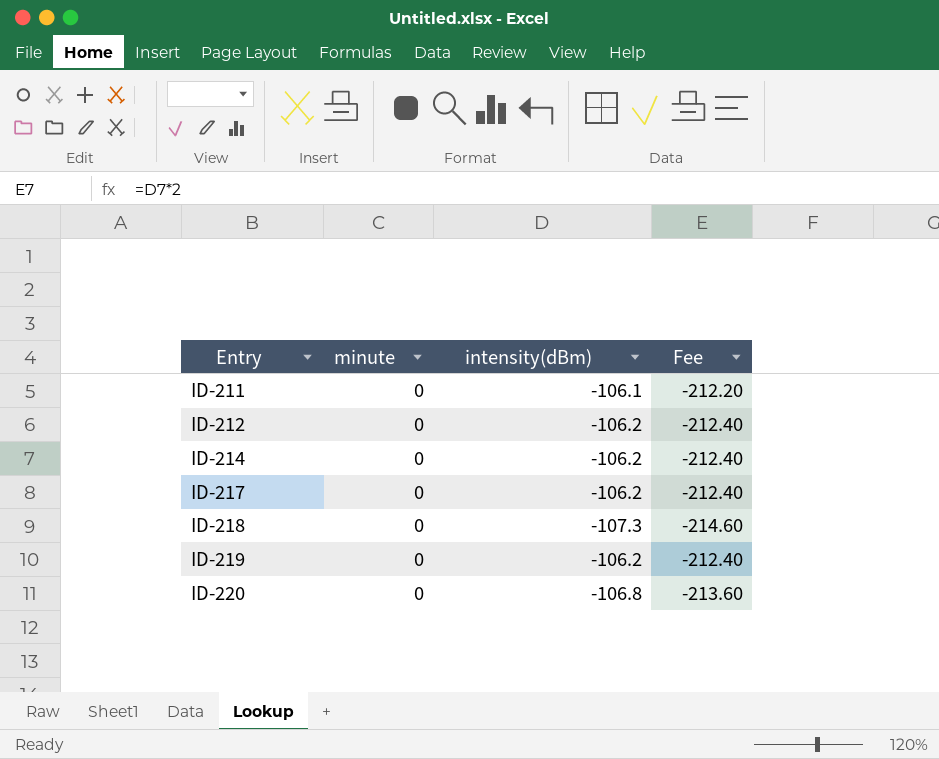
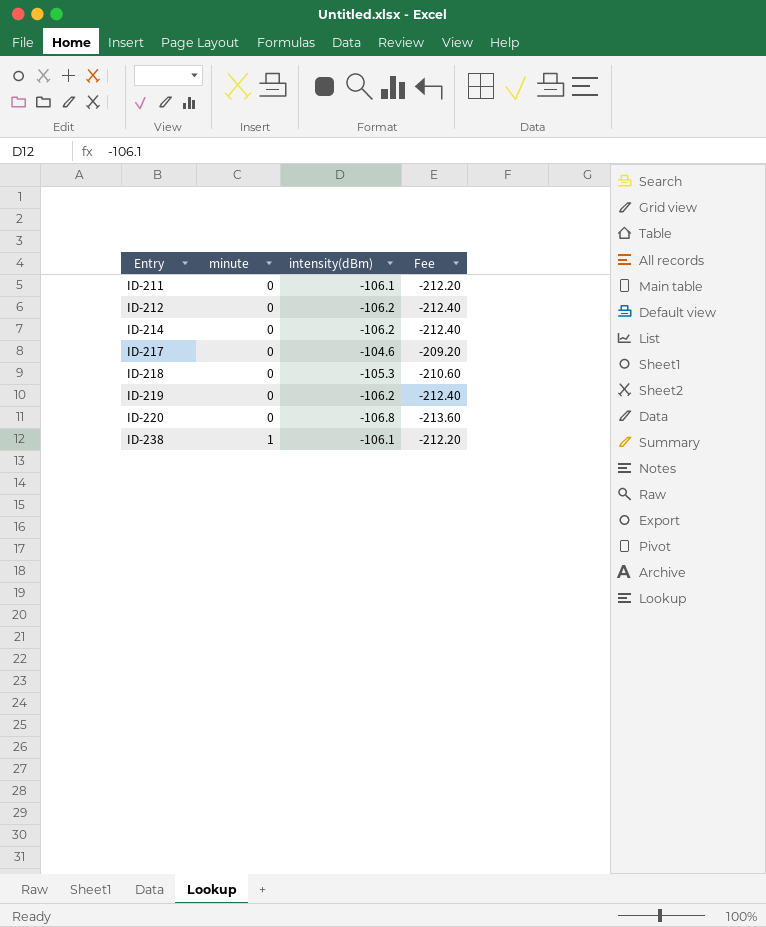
ID-217 | intensity(dBm): -106.2 -> -104.6
ID-217 | Fee: -212.40 -> -209.20
ID-218 | intensity(dBm): -107.3 -> -105.3
ID-218 | Fee: -214.60 -> -210.60
row ID-238: none -> 1 | -106.1 | -212.20

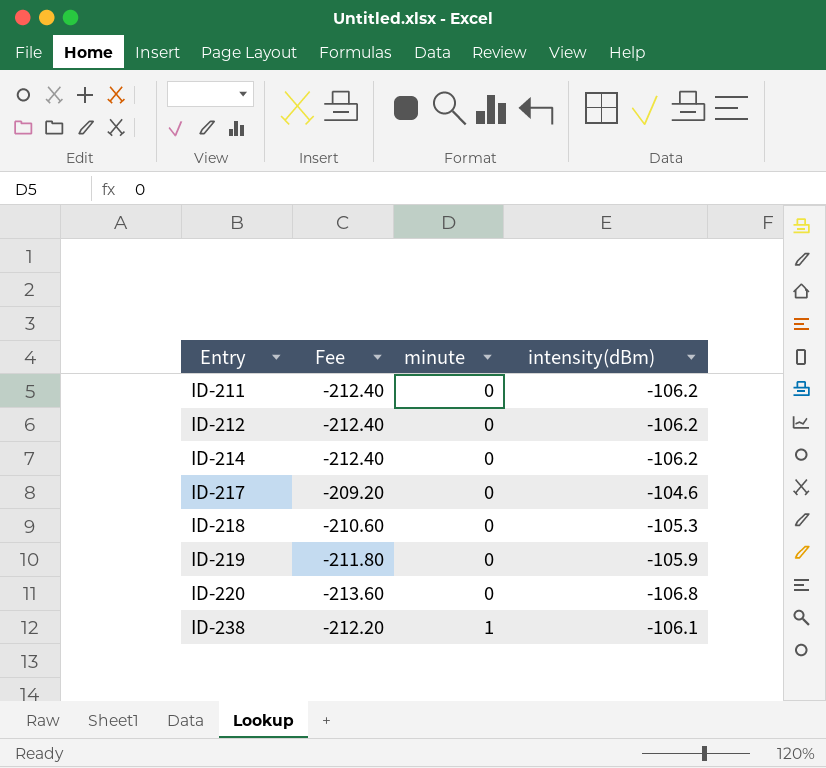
column Fee | position: 4 -> 2
ID-211 | Fee: -212.20 -> -212.40
ID-211 | intensity(dBm): -106.1 -> -106.2
ID-219 | Fee: -212.40 -> -211.80
ID-219 | intensity(dBm): -106.2 -> -105.9

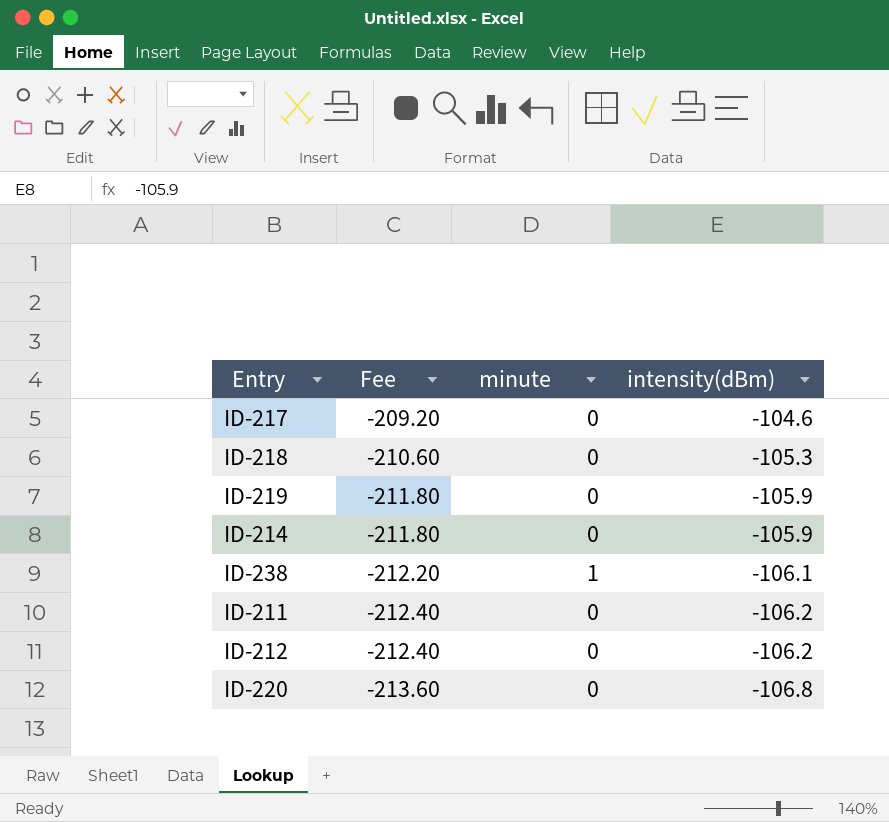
row order: Entry ascending -> Fee descending
ID-214 | Fee: -212.40 -> -211.80
ID-214 | intensity(dBm): -106.2 -> -105.9

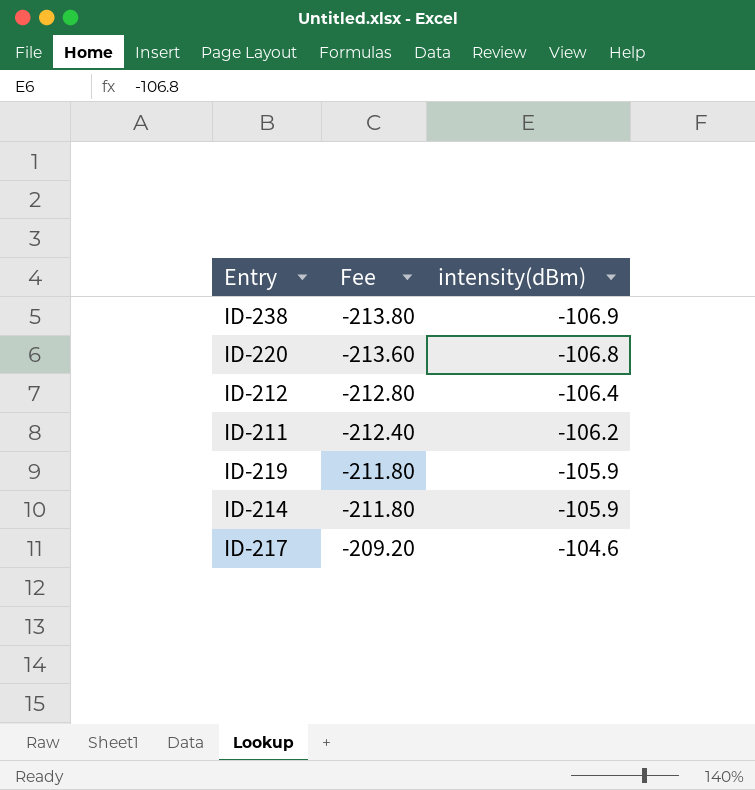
row order: Fee descending -> Fee ascending
column minute | position: 3 -> none
row ID-218: -210.60 | 0 | -105.3 -> none
ID-238 | Fee: -212.20 -> -213.80
ID-238 | intensity(dBm): -106.1 -> -106.9
ID-212 | Fee: -212.40 -> -212.80
ID-212 | intensity(dBm): -106.2 -> -106.4

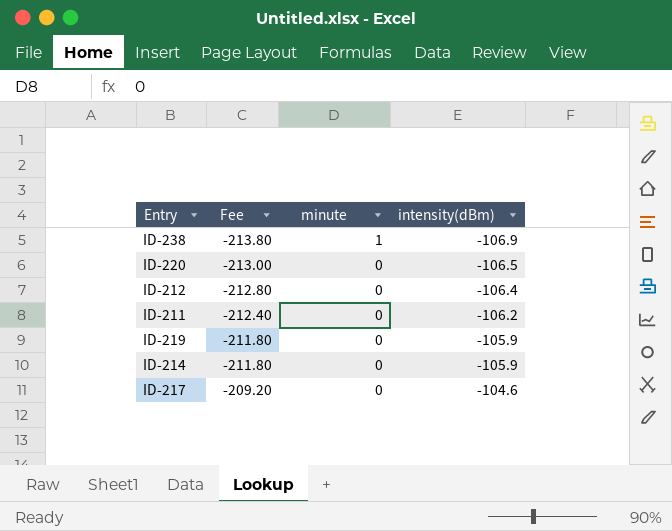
column minute | position: none -> 3
ID-220 | Fee: -213.60 -> -213.00
ID-220 | intensity(dBm): -106.8 -> -106.5

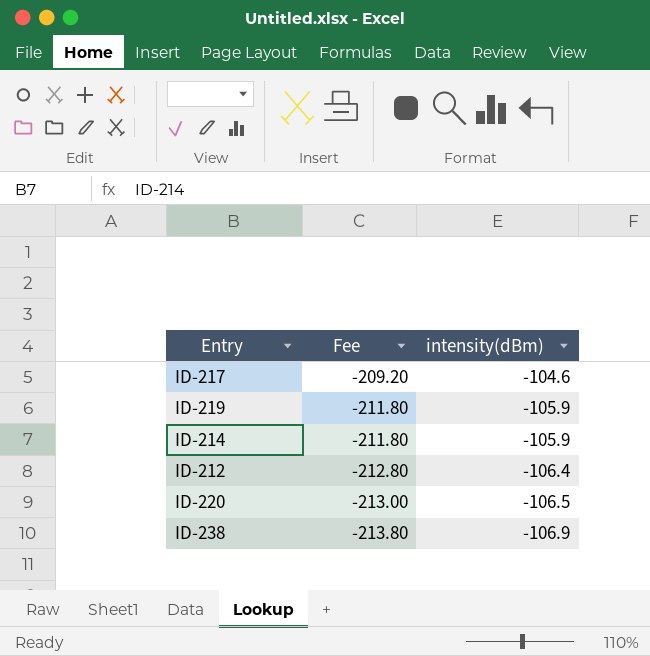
row order: Fee ascending -> Fee descending
column minute | position: 3 -> none
row ID-211: -212.40 | 0 | -106.2 -> none

